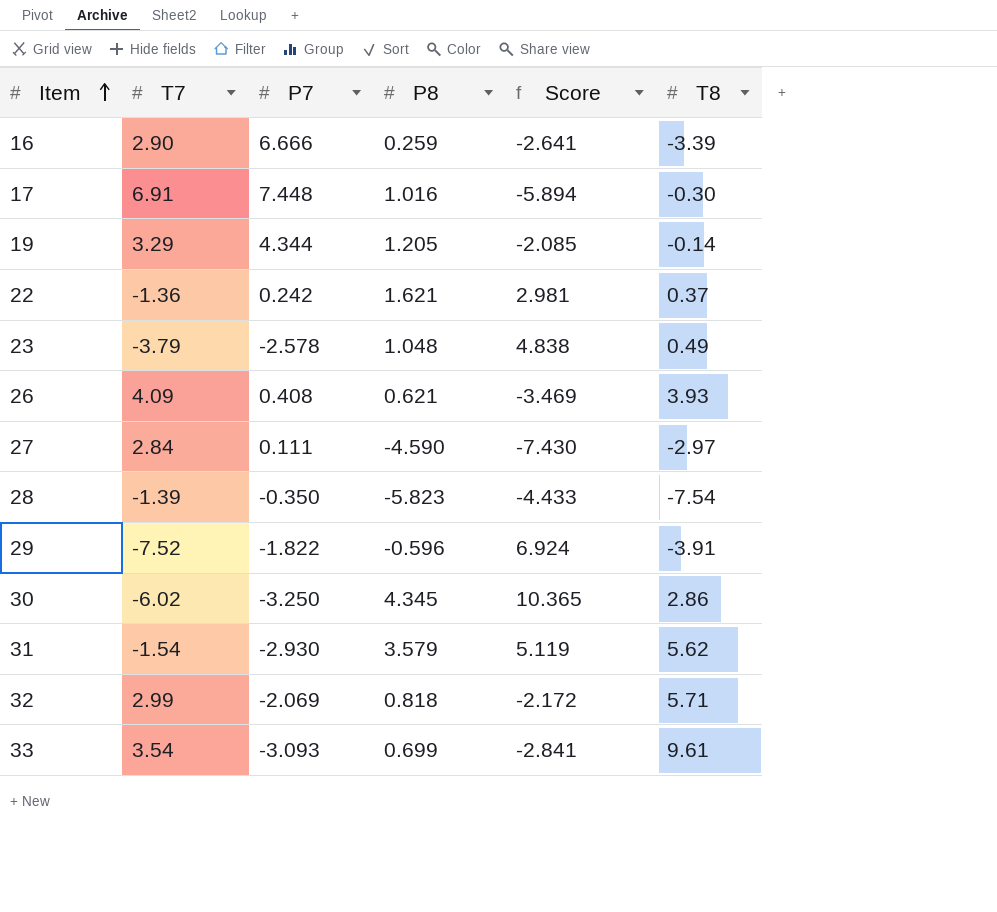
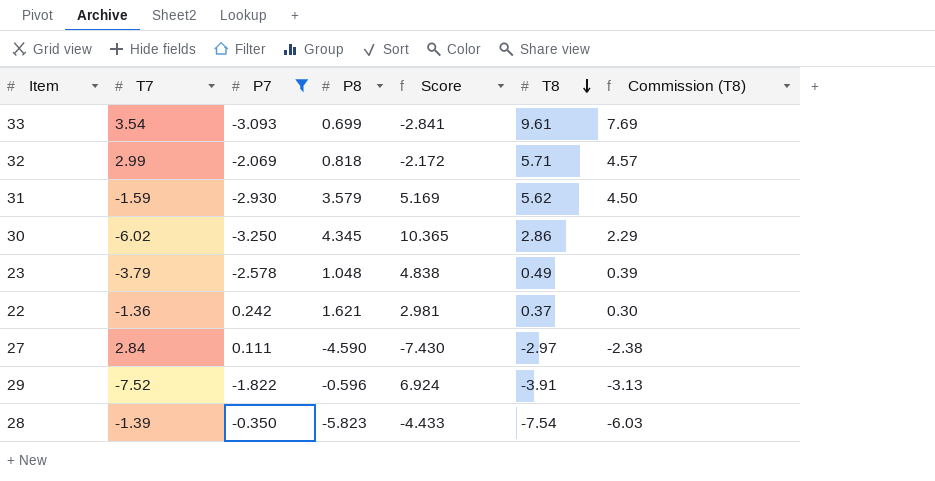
filter: none -> P7 <= 0.242
row order: Item ascending -> T8 descending
column Commission (T8) | formula: none -> [T8] * 0.8
31 | T7: -1.54 -> -1.59
31 | Score: 5.119 -> 5.169

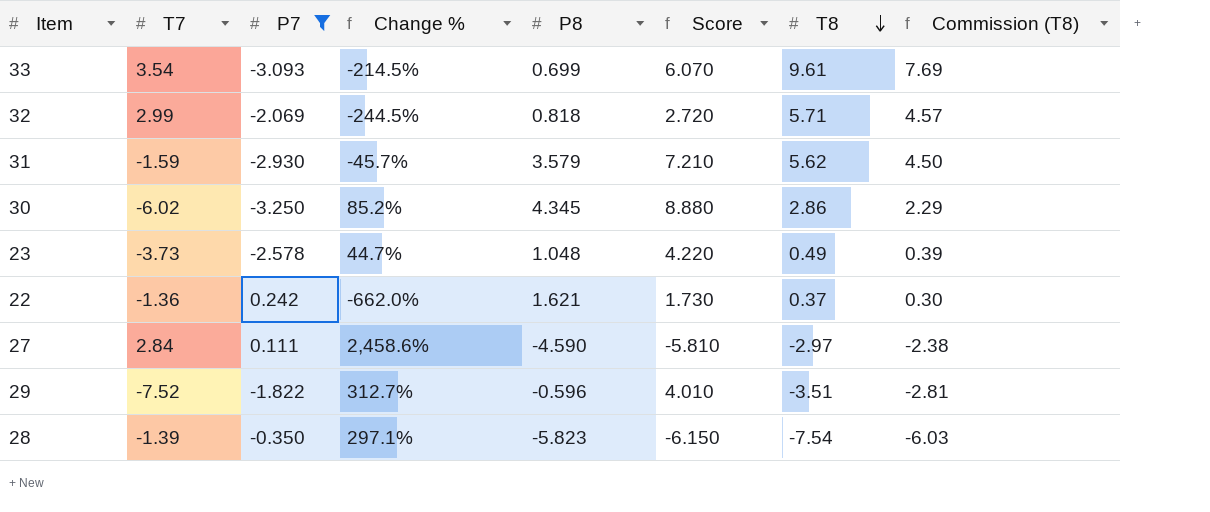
column Change % | formula: none -> ([T7] - [P7]) / [P7]
column Score | formula: [P8] - [T7] -> [T8] - [T7]
23 | T7: -3.79 -> -3.73
29 | T8: -3.91 -> -3.51
29 | Commission (T8): -3.13 -> -2.81

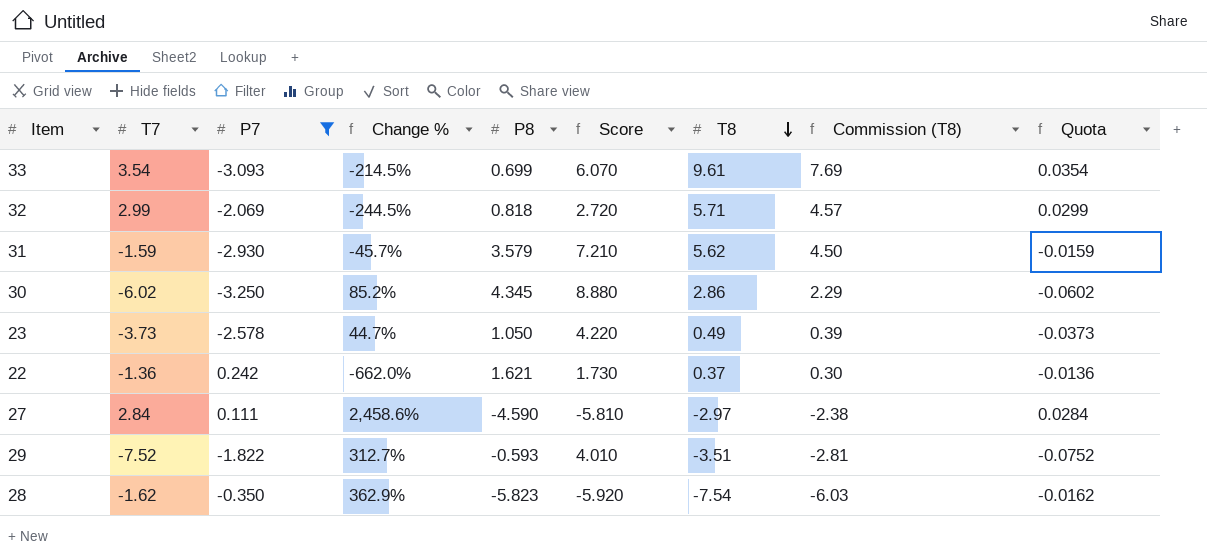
column Quota | formula: none -> [T7] * 0.01
23 | P8: 1.048 -> 1.050
29 | P8: -0.596 -> -0.593
28 | T7: -1.39 -> -1.62
28 | Change %: 297.1% -> 362.9%
28 | Score: -6.150 -> -5.920

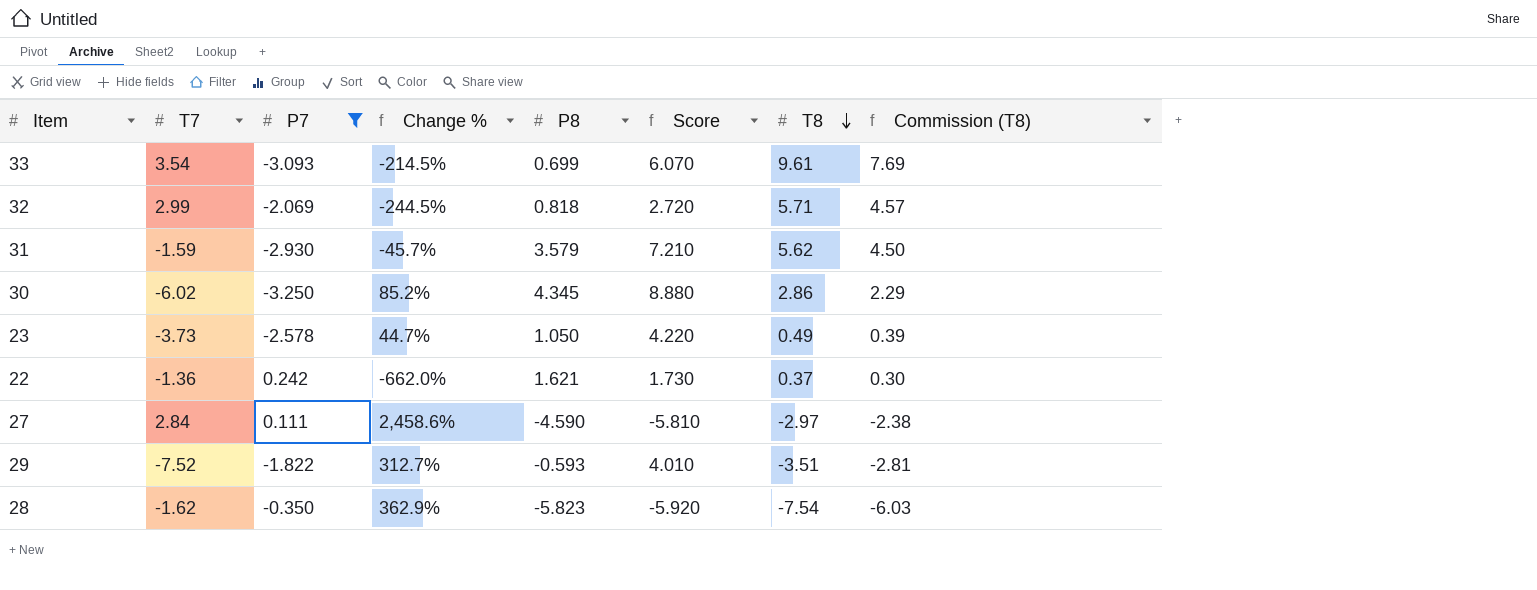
column Quota | formula: [T7] * 0.01 -> none

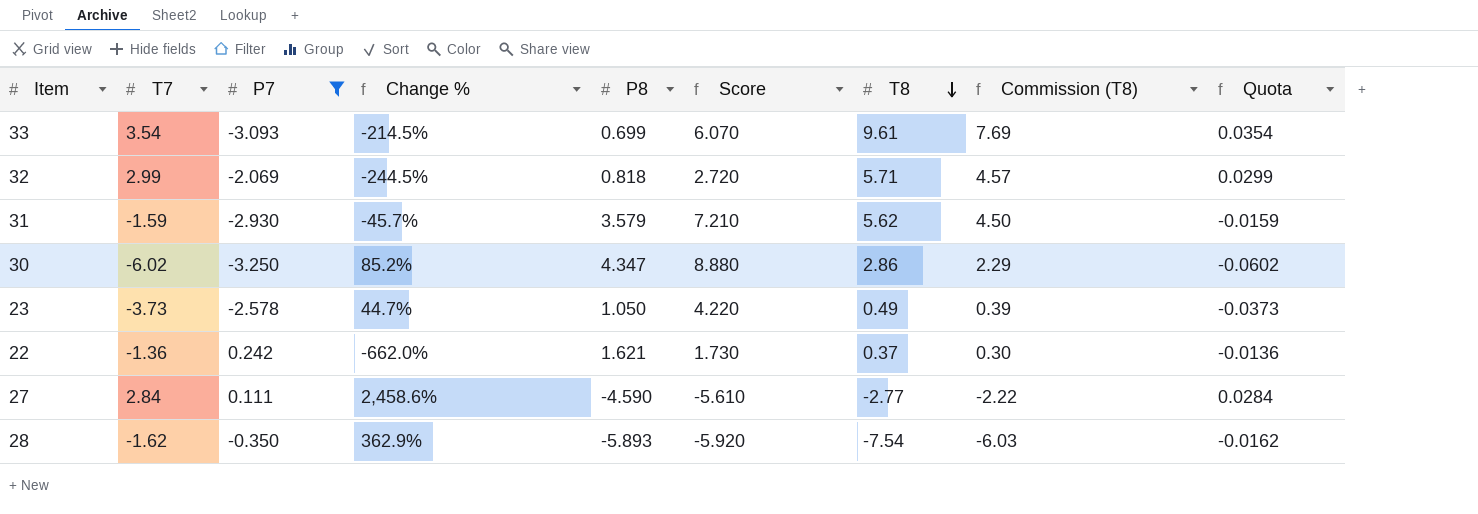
column Quota | formula: none -> [T7] * 0.01
row 29: -7.52 | -1.822 | 312.7% | -0.593 | 4.010 | -3.51 | -2.81 -> none
30 | P8: 4.345 -> 4.347
27 | Score: -5.810 -> -5.610
27 | T8: -2.97 -> -2.77
27 | Commission (T8): -2.38 -> -2.22
28 | P8: -5.823 -> -5.893

